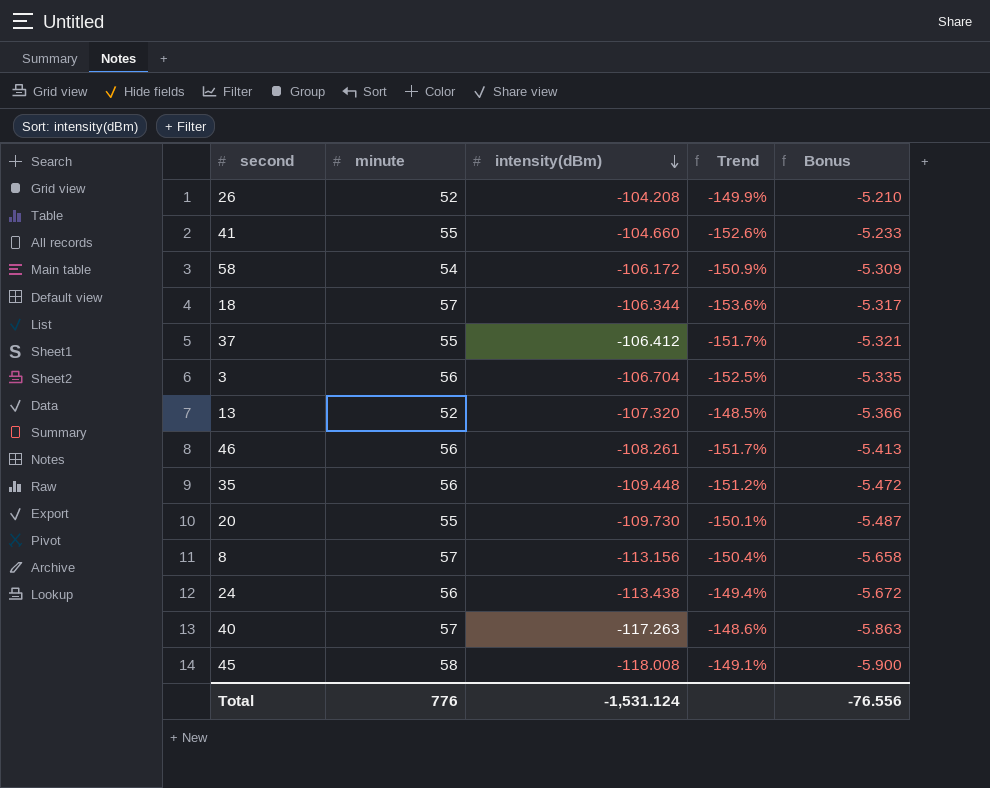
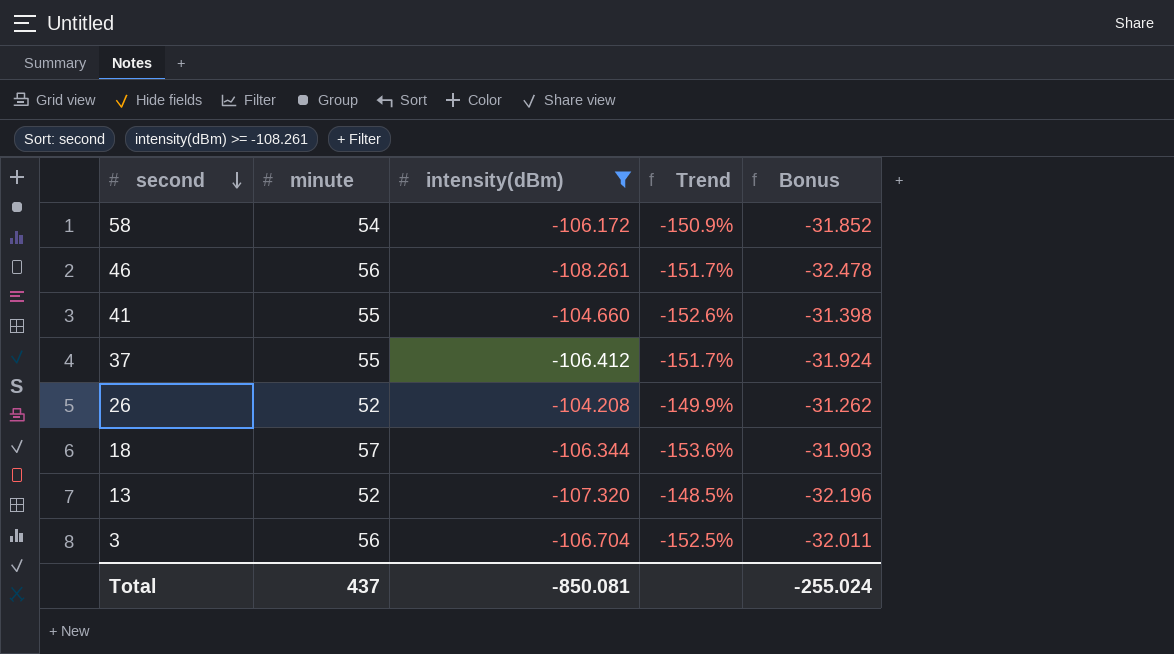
filter: none -> intensity(dBm) >= -108.261
row order: intensity(dBm) descending -> second descending
column Bonus | formula: [intensity(dBm)] * 0.05 -> [intensity(dBm)] * 0.3
Total | minute: 776 -> 437
Total | intensity(dBm): -1,531.124 -> -850.081
Total | Bonus: -76.556 -> -255.024

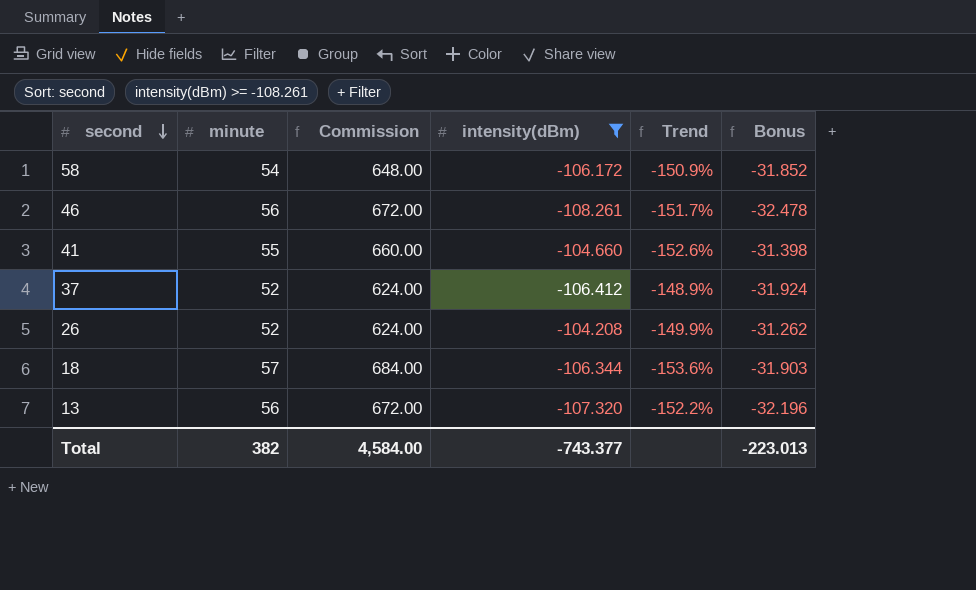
column Commission | formula: none -> [minute] * 12
row 3: 56 | -106.704 | -152.5% | -32.011 -> none
37 | minute: 55 -> 52
37 | Trend: -151.7% -> -148.9%
13 | minute: 52 -> 56
13 | Trend: -148.5% -> -152.2%
Total | minute: 437 -> 382
Total | intensity(dBm): -850.081 -> -743.377
Total | Bonus: -255.024 -> -223.013

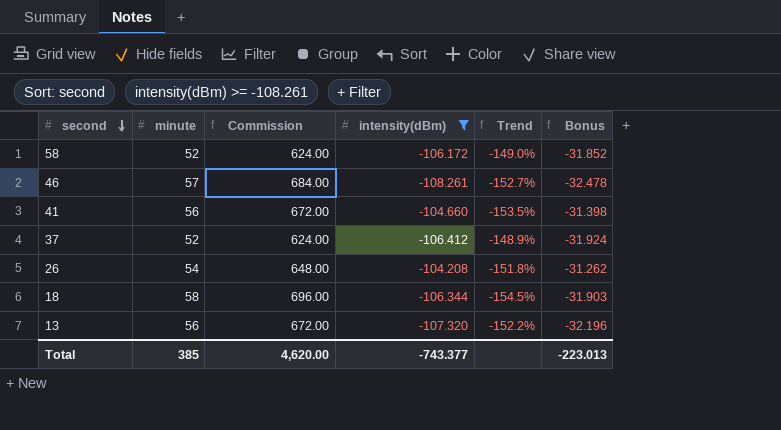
58 | minute: 54 -> 52
58 | Commission: 648.00 -> 624.00
58 | Trend: -150.9% -> -149.0%
46 | minute: 56 -> 57
46 | Commission: 672.00 -> 684.00
46 | Trend: -151.7% -> -152.7%
41 | minute: 55 -> 56
41 | Commission: 660.00 -> 672.00
41 | Trend: -152.6% -> -153.5%
26 | minute: 52 -> 54
26 | Commission: 624.00 -> 648.00
26 | Trend: -149.9% -> -151.8%
18 | minute: 57 -> 58
18 | Commission: 684.00 -> 696.00
18 | Trend: -153.6% -> -154.5%
Total | minute: 382 -> 385
Total | Commission: 4,584.00 -> 4,620.00

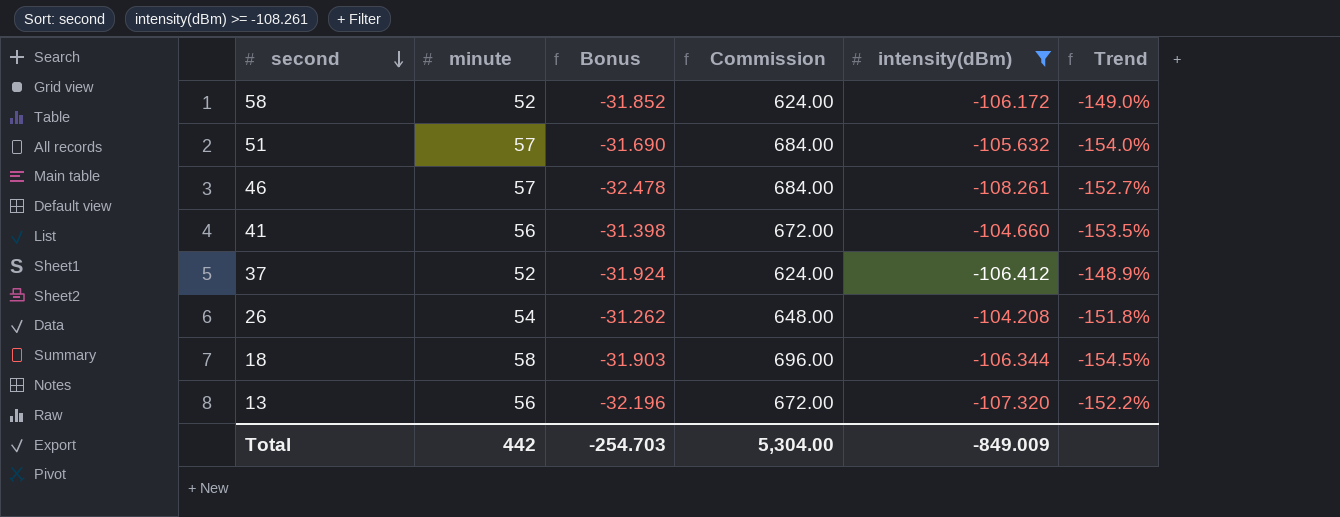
column Bonus | position: 6 -> 3
row 51: none -> 57 | -31.690 | 684.00 | -105.632 | -154.0%
Total | minute: 385 -> 442
Total | Bonus: -223.013 -> -254.703
Total | Commission: 4,620.00 -> 5,304.00
Total | intensity(dBm): -743.377 -> -849.009

